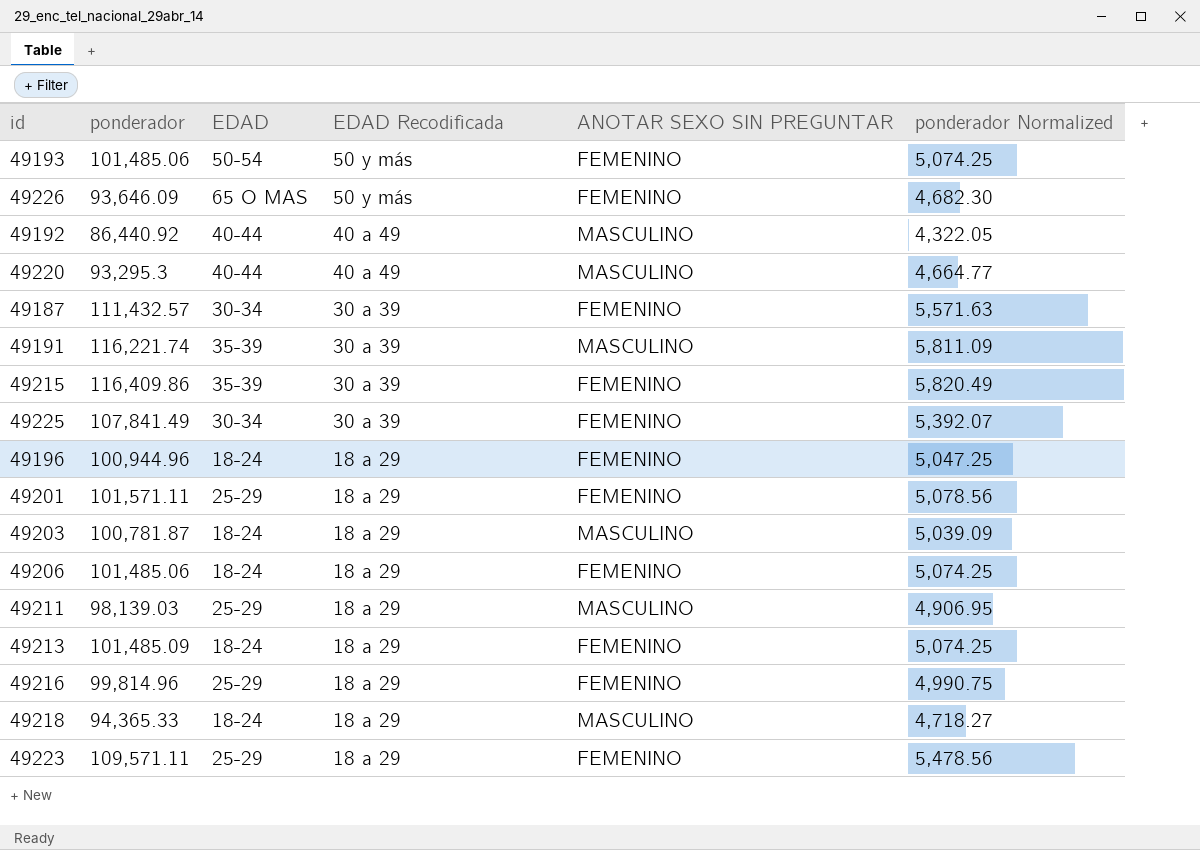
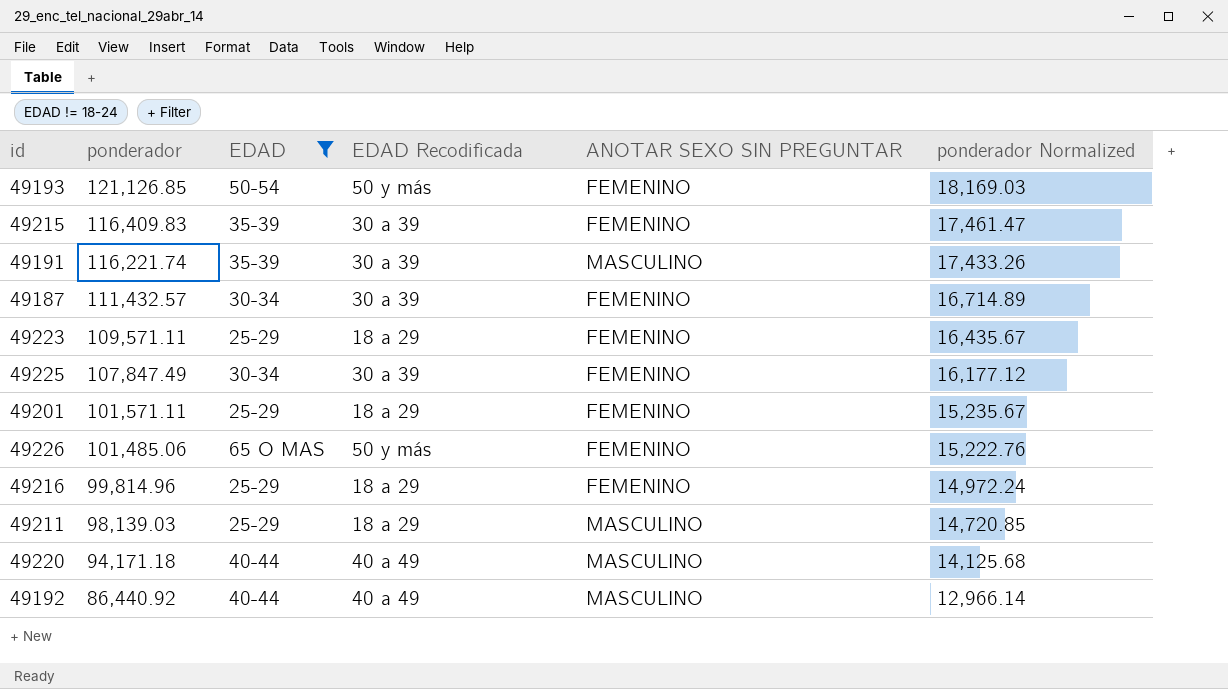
filter: none -> EDAD != 18-24
row order: EDAD Recodificada descending -> ponderador descending
column ponderador Normalized | formula: [ponderador] * 0.05 -> [ponderador] * 0.15
49193 | ponderador: 101,485.06 -> 121,126.85
49215 | ponderador: 116,409.86 -> 116,409.83
49225 | ponderador: 107,841.49 -> 107,847.49
49226 | ponderador: 93,646.09 -> 101,485.06
49220 | ponderador: 93,295.3 -> 94,171.18

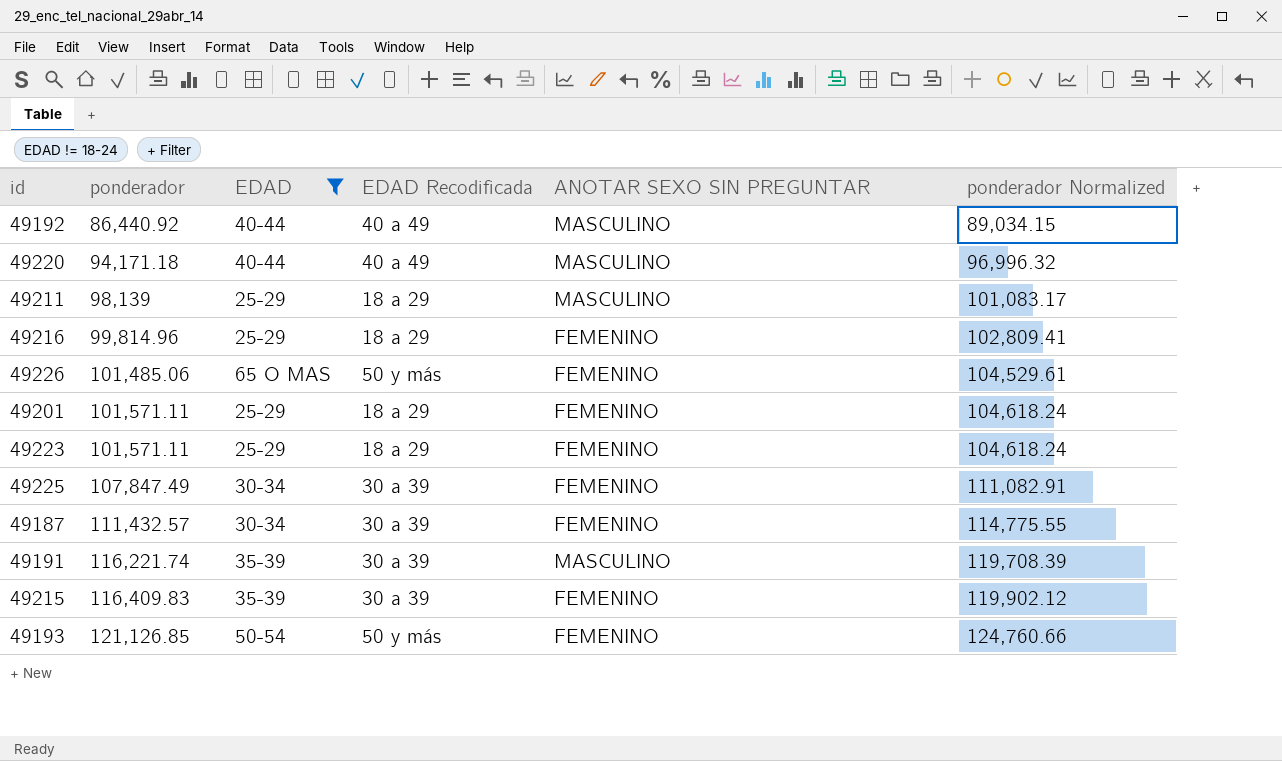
row order: ponderador descending -> ponderador ascending
column ponderador Normalized | formula: [ponderador] * 0.15 -> [ponderador] * 1.03
49211 | ponderador: 98,139.03 -> 98,139
49223 | ponderador: 109,571.11 -> 101,571.11

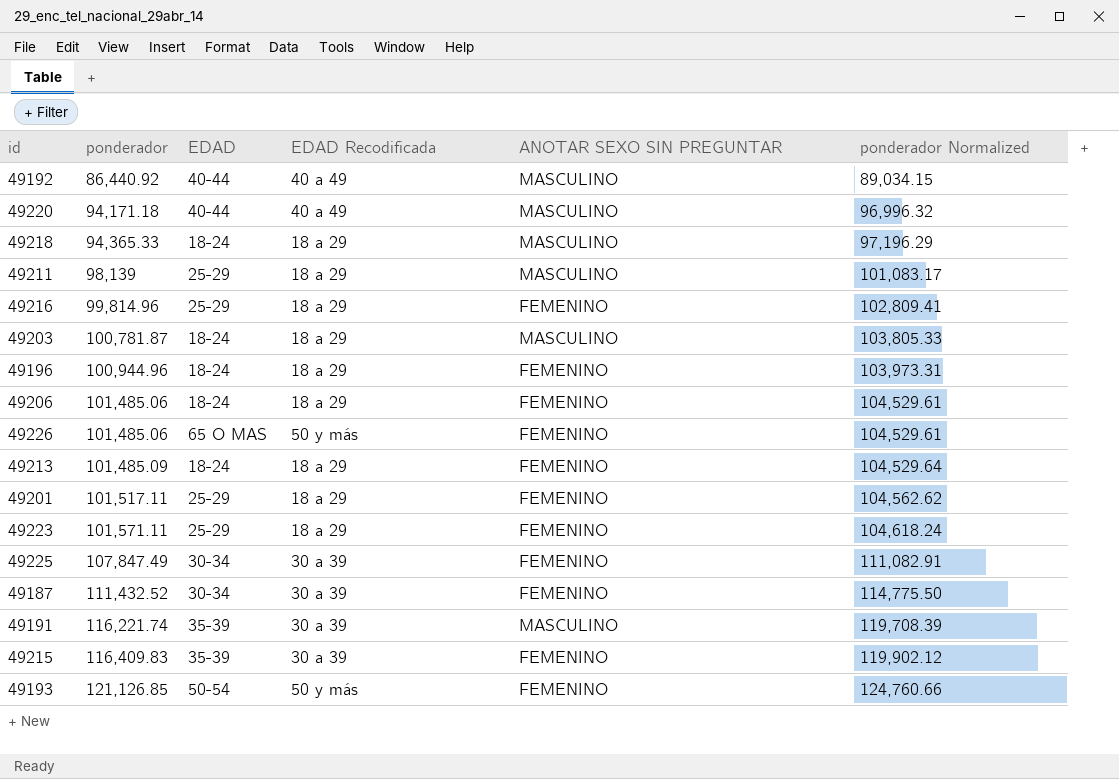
filter: EDAD != 18-24 -> none
49201 | ponderador: 101,571.11 -> 101,517.11
49201 | ponderador Normalized: 104,618.24 -> 104,562.62
49187 | ponderador: 111,432.57 -> 111,432.52
49187 | ponderador Normalized: 114,775.55 -> 114,775.50

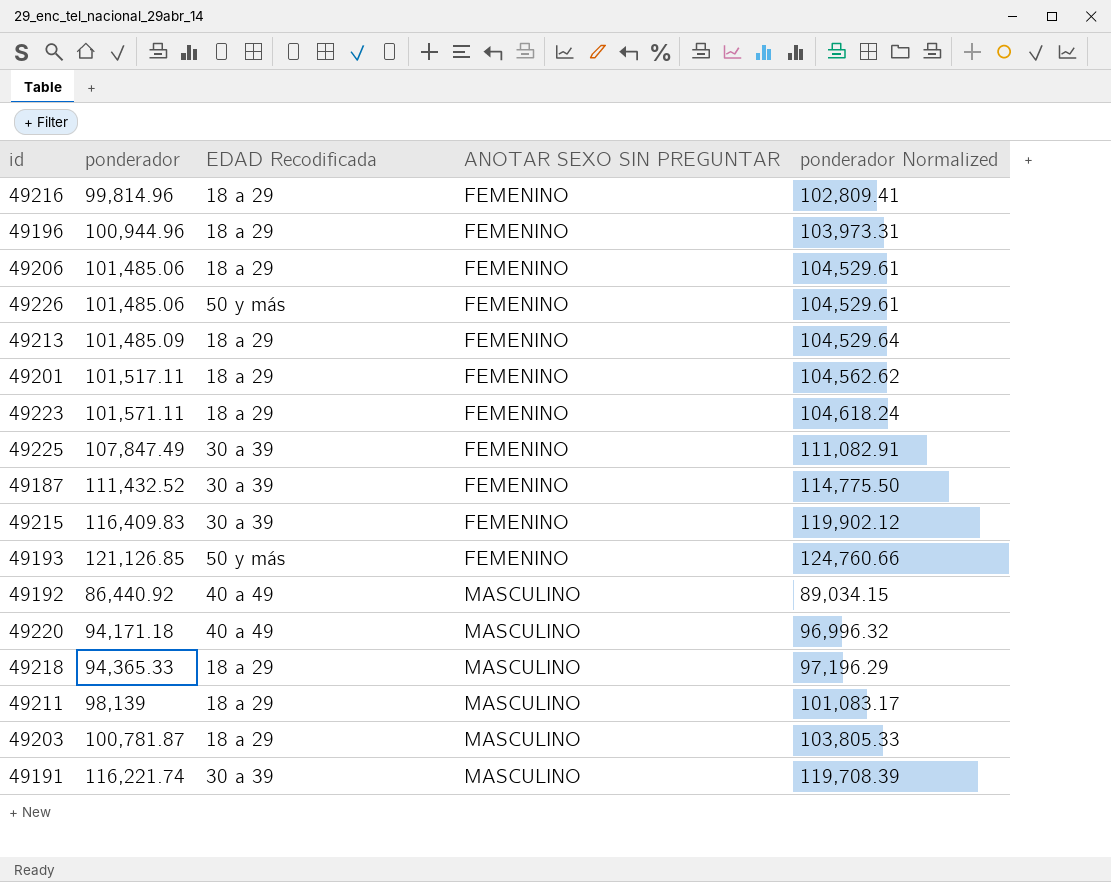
row order: ponderador ascending -> ANOTAR SEXO SIN PREGUNTAR ascending
column EDAD | position: 3 -> none

